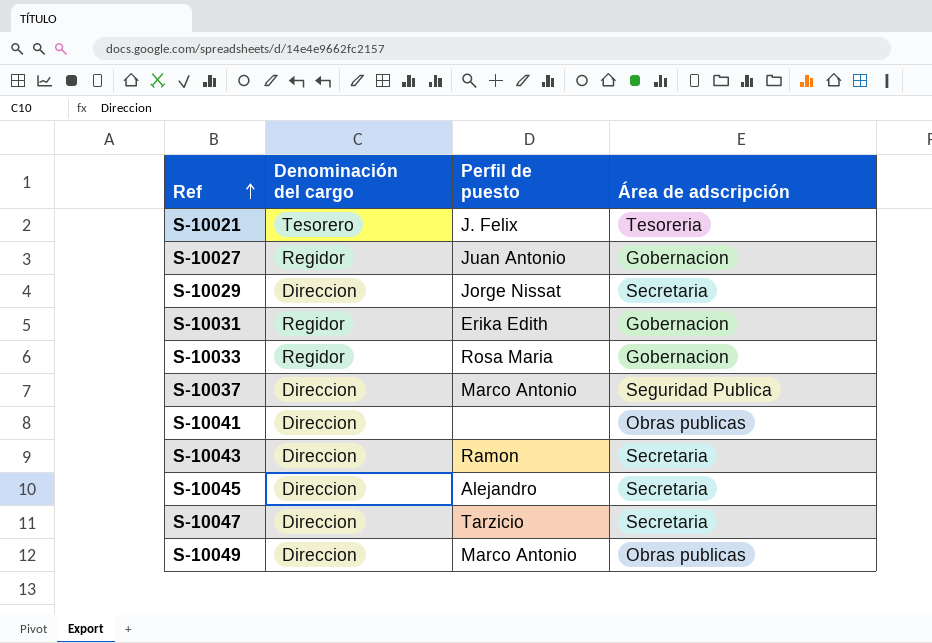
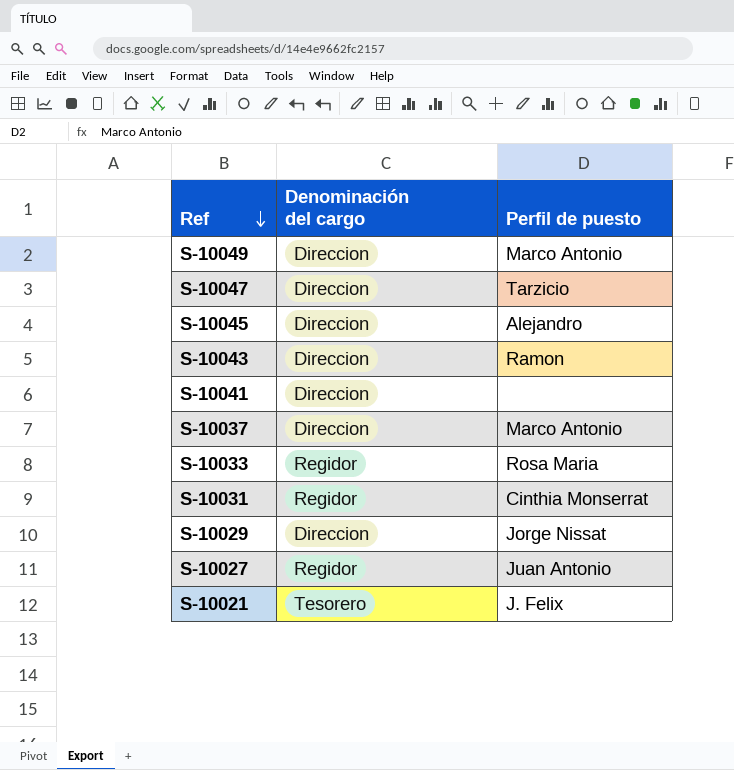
row order: Ref ascending -> Ref descending
column Área de adscripción | position: 4 -> none
S-10031 | Perfil de puesto: Erika Edith -> Cinthia Monserrat

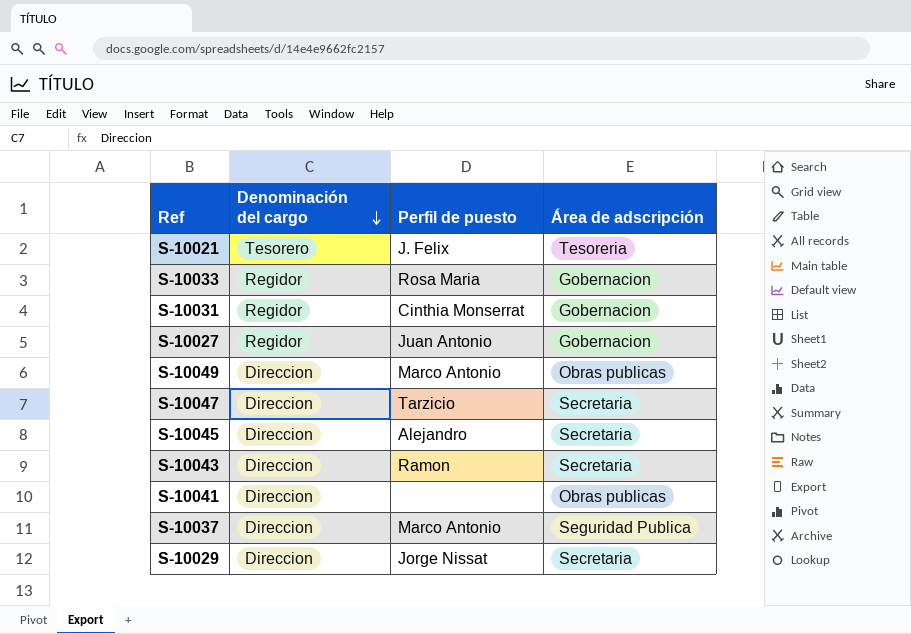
row order: Ref descending -> Denominación del cargo descending
column Área de adscripción | position: none -> 4

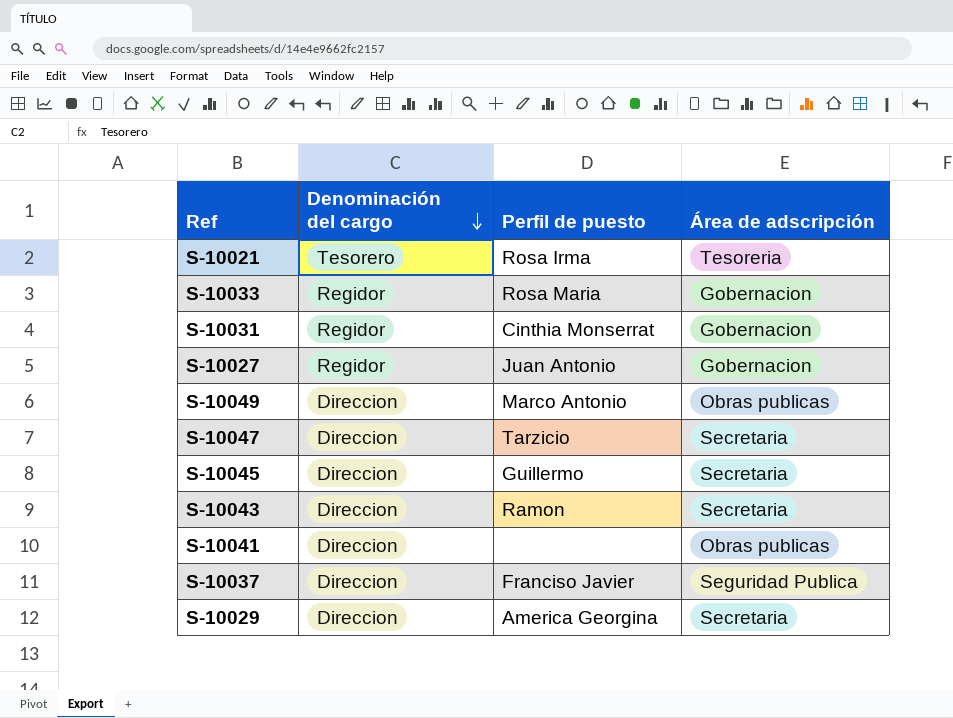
S-10021 | Perfil de puesto: J. Felix -> Rosa Irma
S-10045 | Perfil de puesto: Alejandro -> Guillermo
S-10037 | Perfil de puesto: Marco Antonio -> Franciso Javier
S-10029 | Perfil de puesto: Jorge Nissat -> America Georgina

